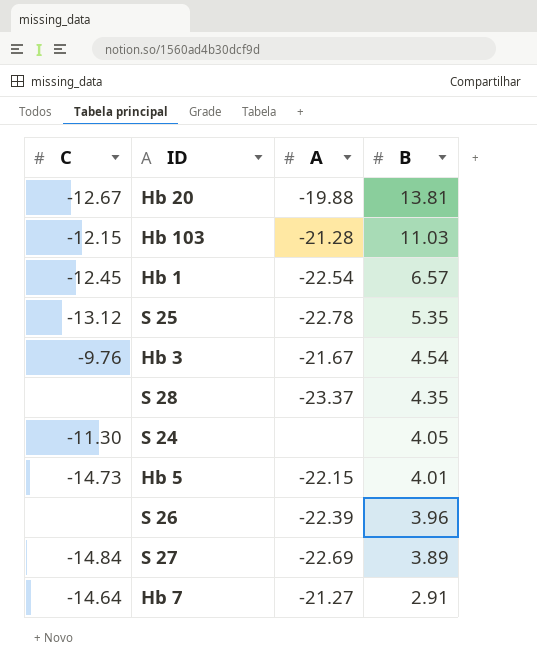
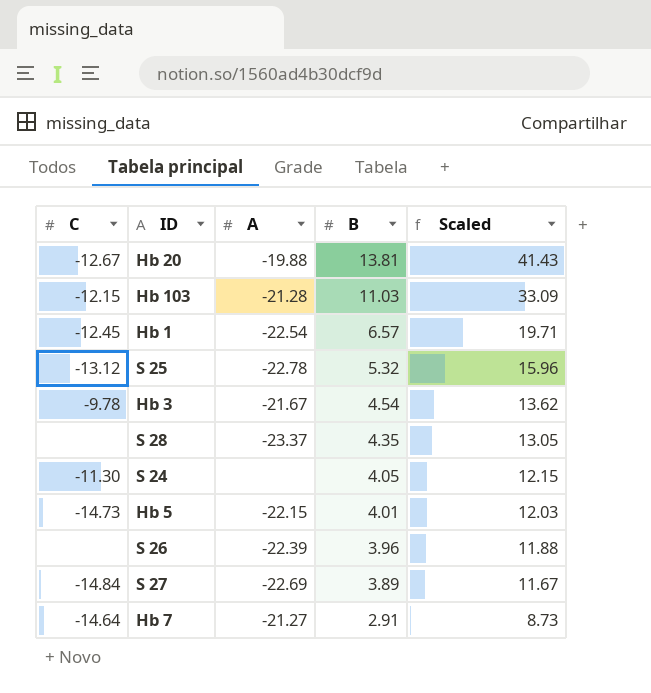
column Scaled | formula: none -> [B] * 3
S 25 | B: 5.35 -> 5.32
Hb 3 | C: -9.76 -> -9.78

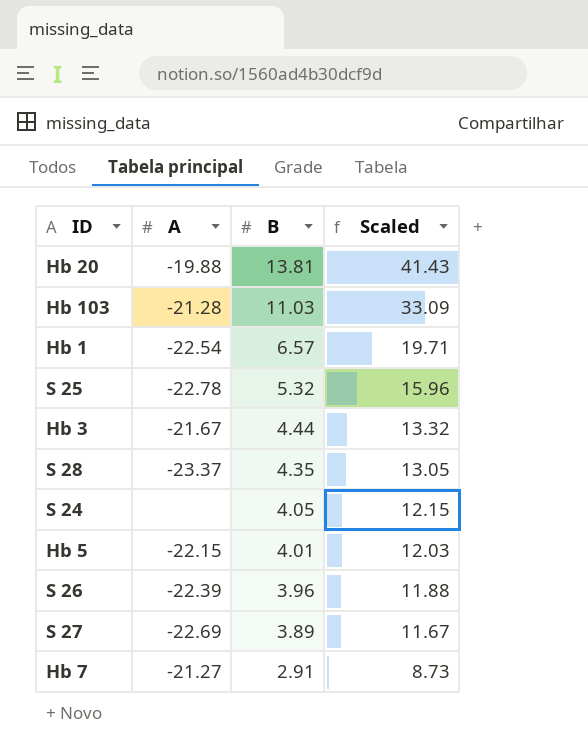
column C | position: 1 -> none
Hb 3 | B: 4.54 -> 4.44
Hb 3 | Scaled: 13.62 -> 13.32

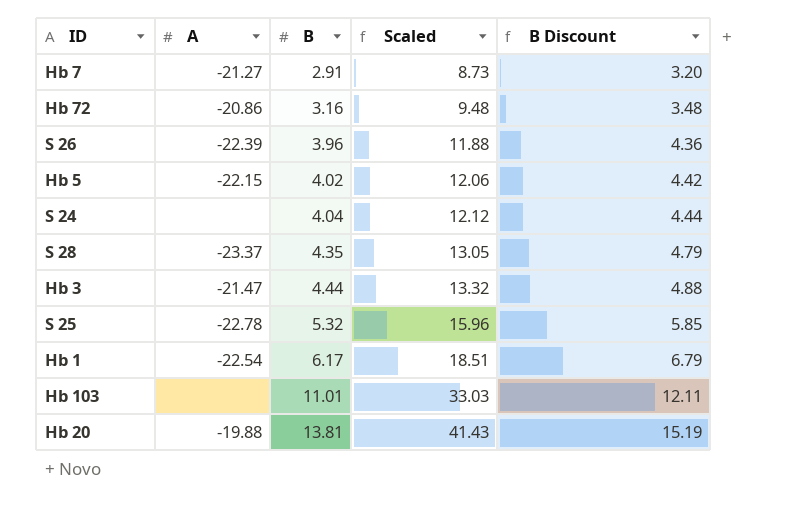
row order: B descending -> B ascending
column B Discount | formula: none -> [B] * 1.1
row S 27: -22.69 | 3.89 | 11.67 -> none
row Hb 72: none -> -20.86 | 3.16 | 9.48 | 3.48
Hb 5 | B: 4.01 -> 4.02
Hb 5 | Scaled: 12.03 -> 12.06
S 24 | B: 4.05 -> 4.04
S 24 | Scaled: 12.15 -> 12.12
Hb 3 | A: -21.67 -> -21.47
Hb 1 | B: 6.57 -> 6.17
Hb 1 | Scaled: 19.71 -> 18.51
Hb 103 | A: -21.28 -> none
Hb 103 | B: 11.03 -> 11.01
Hb 103 | Scaled: 33.09 -> 33.03

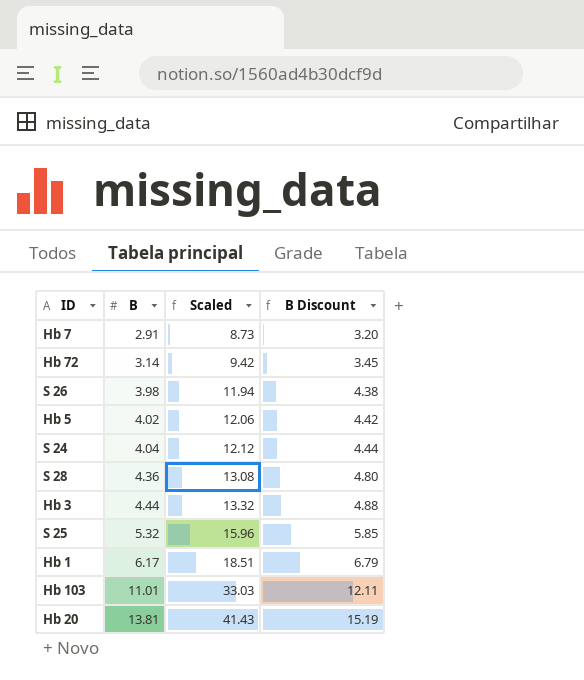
column A | position: 2 -> none
Hb 72 | B: 3.16 -> 3.14
Hb 72 | Scaled: 9.48 -> 9.42
Hb 72 | B Discount: 3.48 -> 3.45
S 26 | B: 3.96 -> 3.98
S 26 | Scaled: 11.88 -> 11.94
S 26 | B Discount: 4.36 -> 4.38
S 28 | B: 4.35 -> 4.36
S 28 | Scaled: 13.05 -> 13.08
S 28 | B Discount: 4.79 -> 4.80

